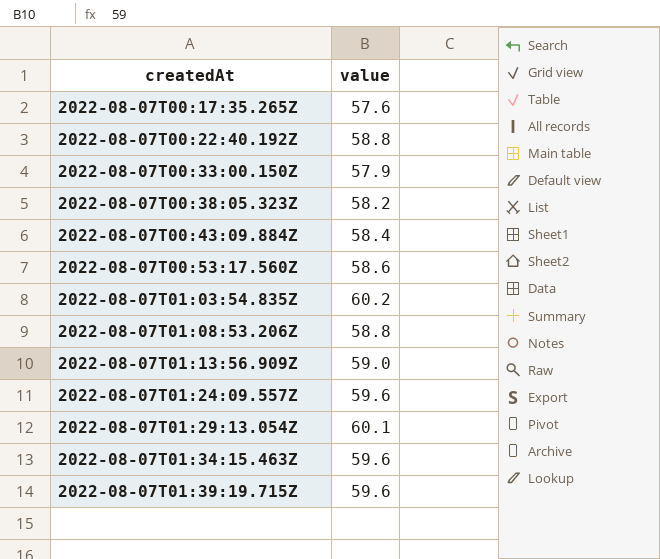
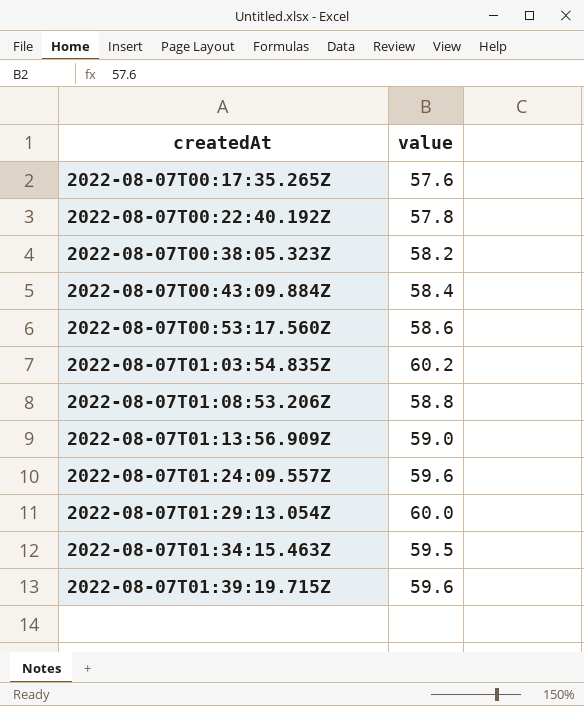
row 2022-08-07T00:33:00.150Z: 57.9 -> none
2022-08-07T00:22:40.192Z | value: 58.8 -> 57.8
2022-08-07T01:29:13.054Z | value: 60.1 -> 60.0
2022-08-07T01:34:15.463Z | value: 59.6 -> 59.5

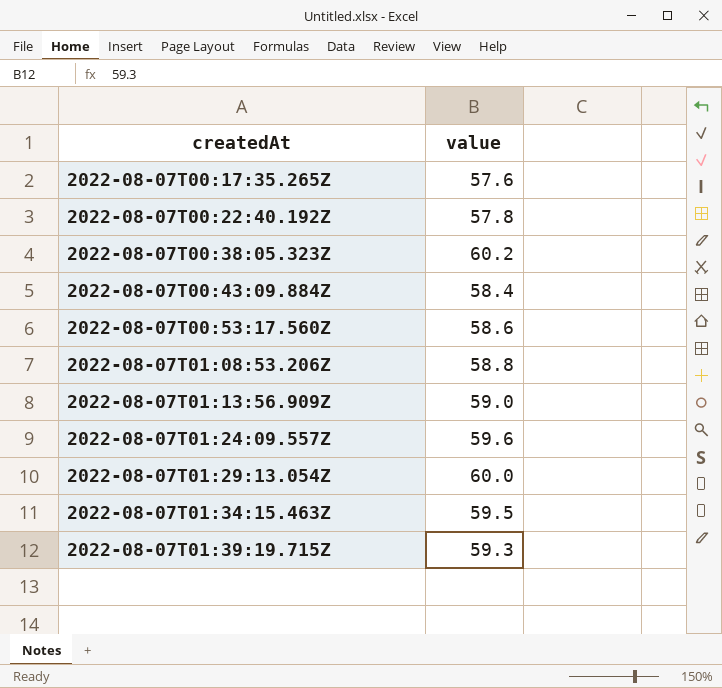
row 2022-08-07T01:03:54.835Z: 60.2 -> none
2022-08-07T00:38:05.323Z | value: 58.2 -> 60.2
2022-08-07T01:39:19.715Z | value: 59.6 -> 59.3

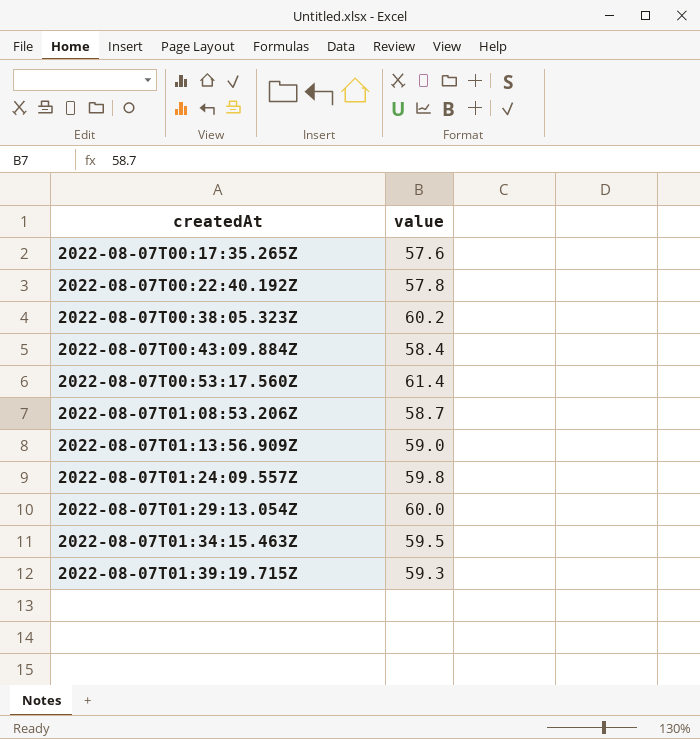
2022-08-07T00:53:17.560Z | value: 58.6 -> 61.4
2022-08-07T01:08:53.206Z | value: 58.8 -> 58.7
2022-08-07T01:24:09.557Z | value: 59.6 -> 59.8

